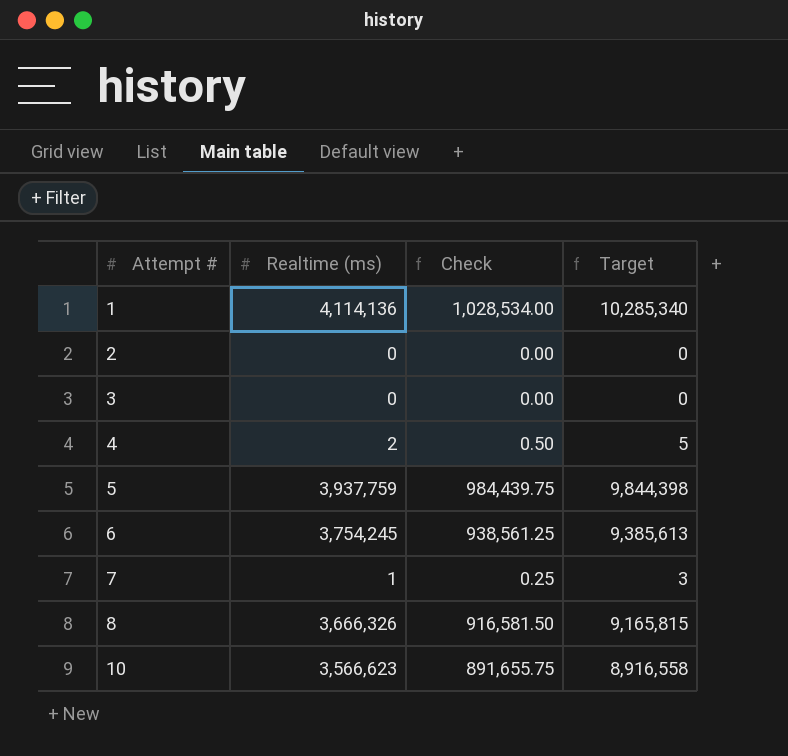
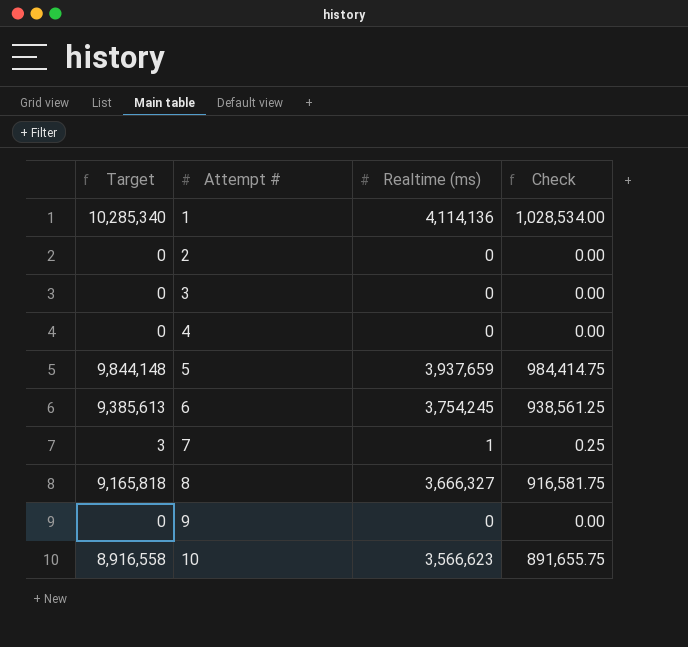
column Target | position: 4 -> 1
4 | Target: 5 -> 0
4 | Realtime (ms): 2 -> 0
4 | Check: 0.50 -> 0.00
5 | Target: 9,844,398 -> 9,844,148
5 | Realtime (ms): 3,937,759 -> 3,937,659
5 | Check: 984,439.75 -> 984,414.75
8 | Target: 9,165,815 -> 9,165,818
8 | Realtime (ms): 3,666,326 -> 3,666,327
8 | Check: 916,581.50 -> 916,581.75
row 9: none -> 0 | 0 | 0.00

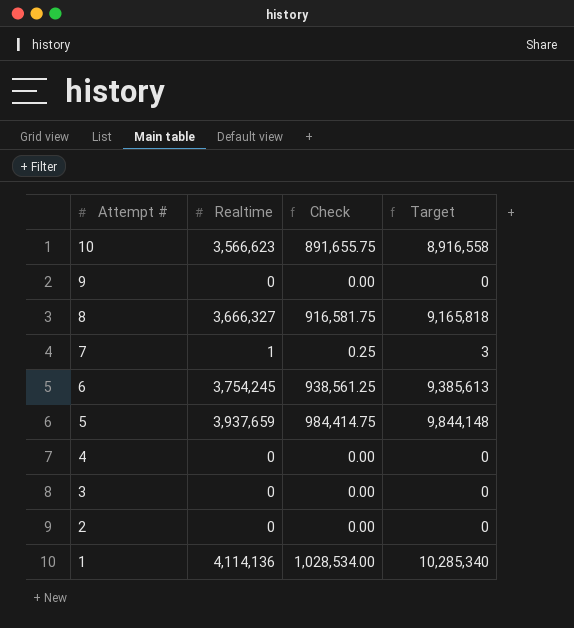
row order: Attempt # ascending -> Attempt # descending
column name: Realtime (ms) -> Realtime
column Target | position: 1 -> 4

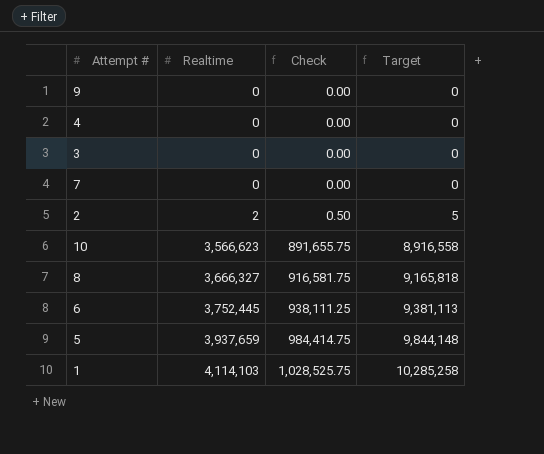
row order: Attempt # descending -> Realtime ascending
7 | Realtime: 1 -> 0
7 | Check: 0.25 -> 0.00
7 | Target: 3 -> 0
2 | Realtime: 0 -> 2
2 | Check: 0.00 -> 0.50
2 | Target: 0 -> 5
6 | Realtime: 3,754,245 -> 3,752,445
6 | Check: 938,561.25 -> 938,111.25
6 | Target: 9,385,613 -> 9,381,113
1 | Realtime: 4,114,136 -> 4,114,103
1 | Check: 1,028,534.00 -> 1,028,525.75
1 | Target: 10,285,340 -> 10,285,258

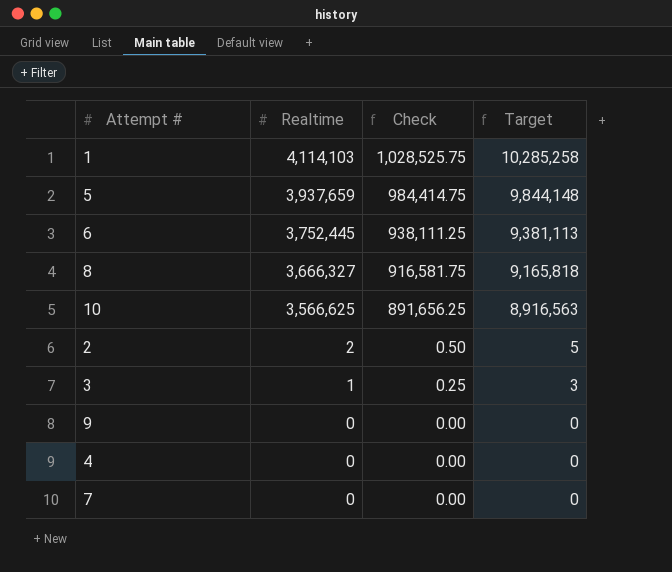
row order: Realtime ascending -> Realtime descending
10 | Realtime: 3,566,623 -> 3,566,625
10 | Check: 891,655.75 -> 891,656.25
10 | Target: 8,916,558 -> 8,916,563
3 | Realtime: 0 -> 1
3 | Check: 0.00 -> 0.25
3 | Target: 0 -> 3

